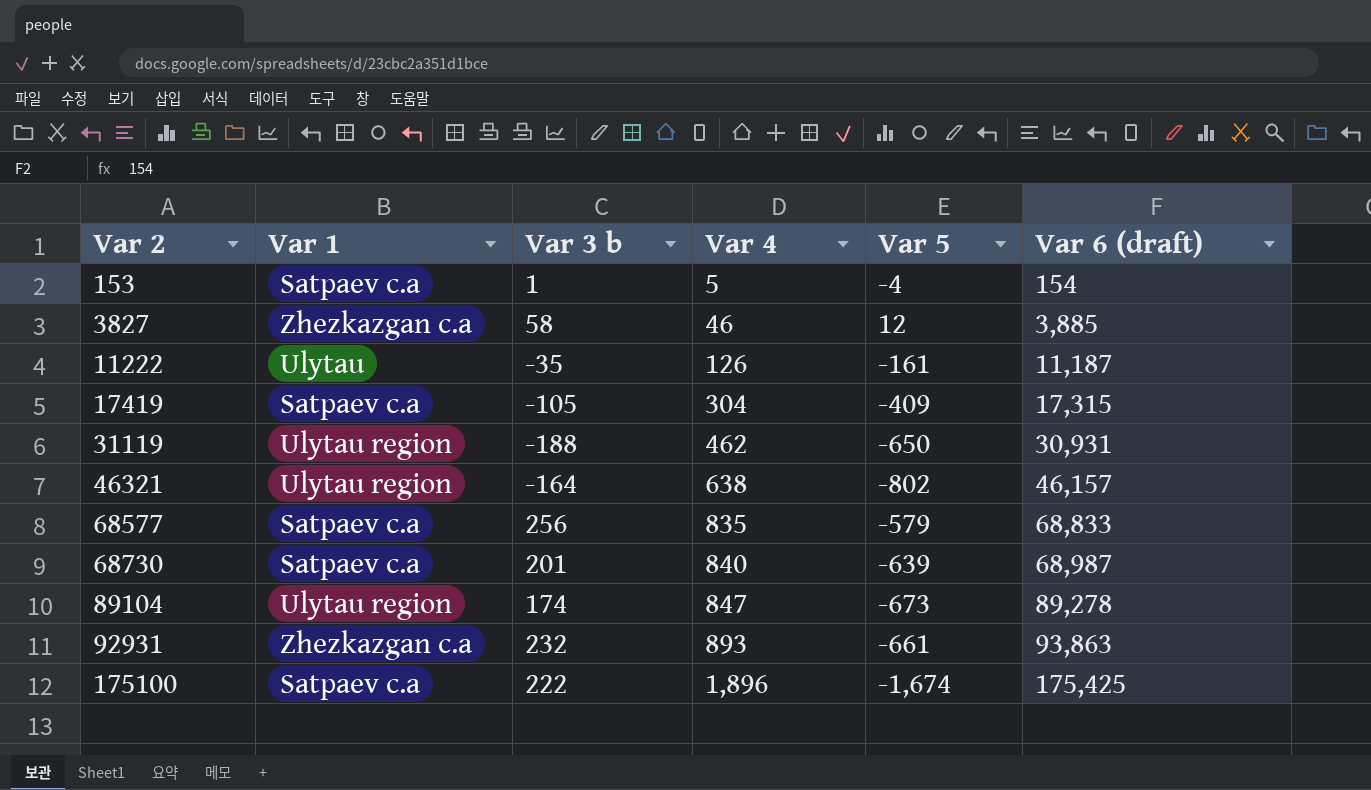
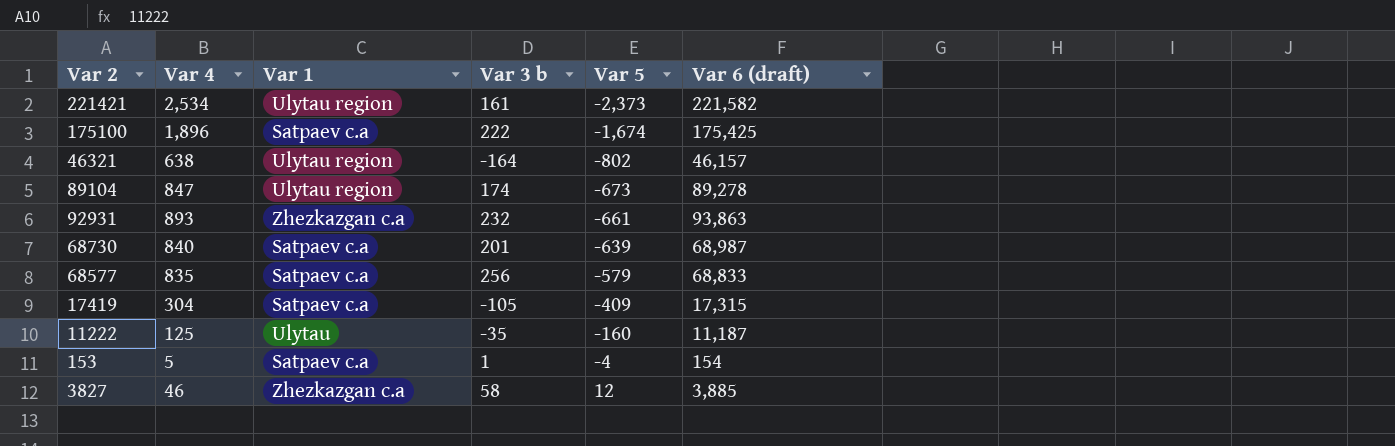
row order: Var 2 ascending -> Var 5 ascending
column Var 4 | position: 4 -> 2
row 31119: Ulytau region | -188 | 462 | -650 | 30,931 -> none
row 221421: none -> 2,534 | Ulytau region | 161 | -2,373 | 221,582
11222 | Var 4: 126 -> 125
11222 | Var 5: -161 -> -160

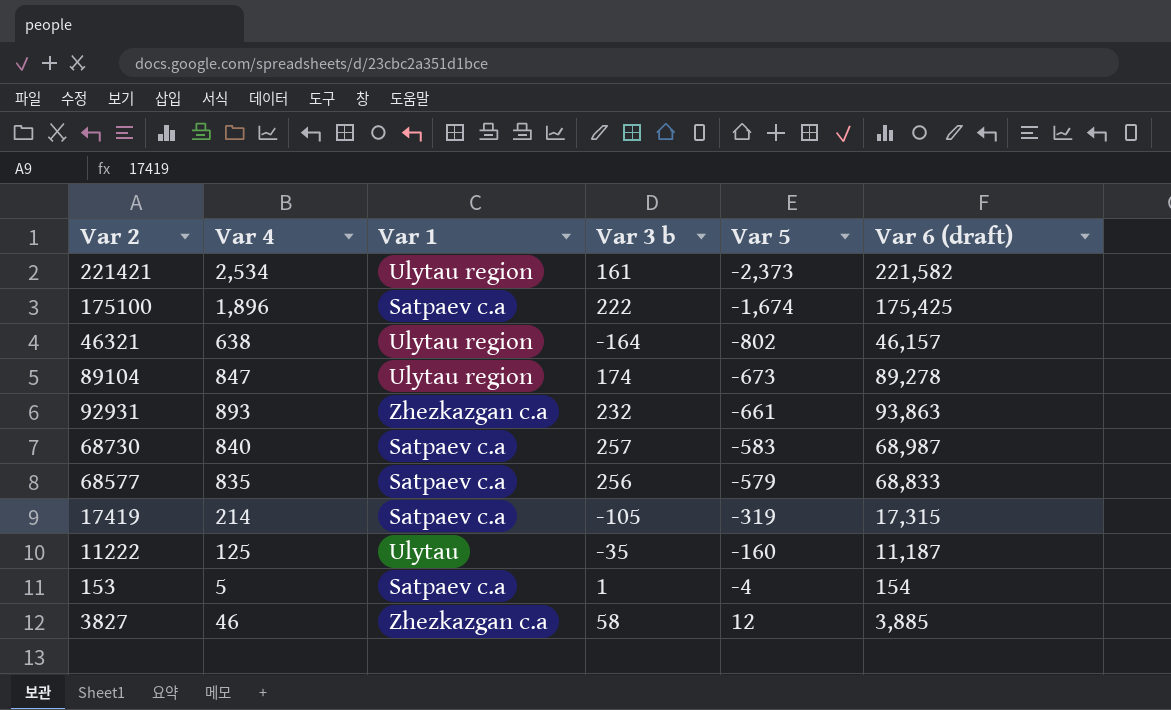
68730 | Var 3 b: 201 -> 257
68730 | Var 5: -639 -> -583
17419 | Var 4: 304 -> 214
17419 | Var 5: -409 -> -319

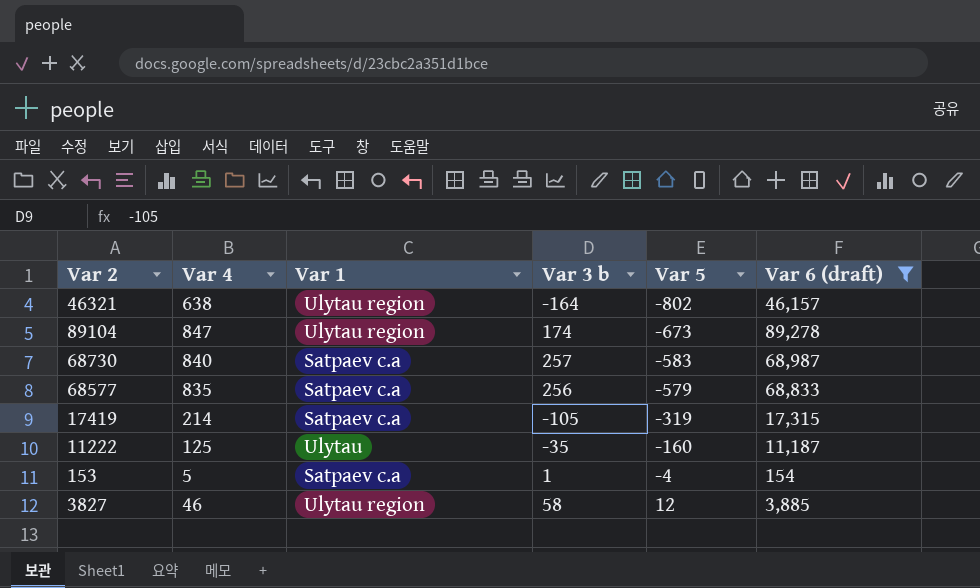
filter: none -> Var 6 (draft) <= 89,278
3827 | Var 1: Zhezkazgan c.a -> Ulytau region

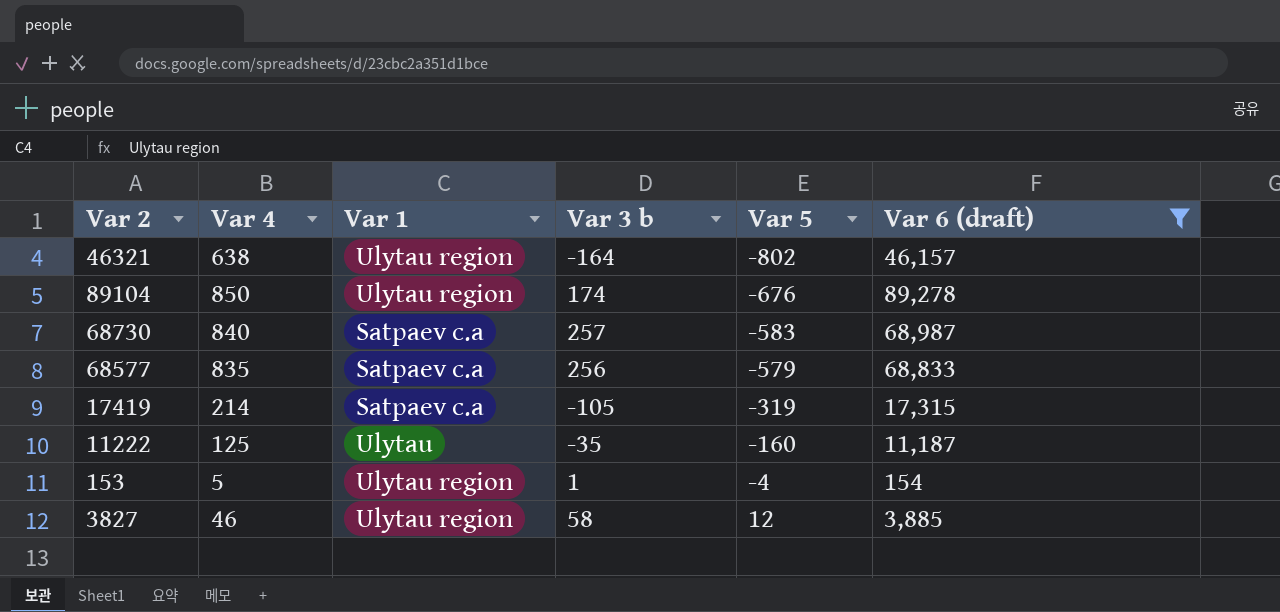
89104 | Var 4: 847 -> 850
89104 | Var 5: -673 -> -676
153 | Var 1: Satpaev c.a -> Ulytau region

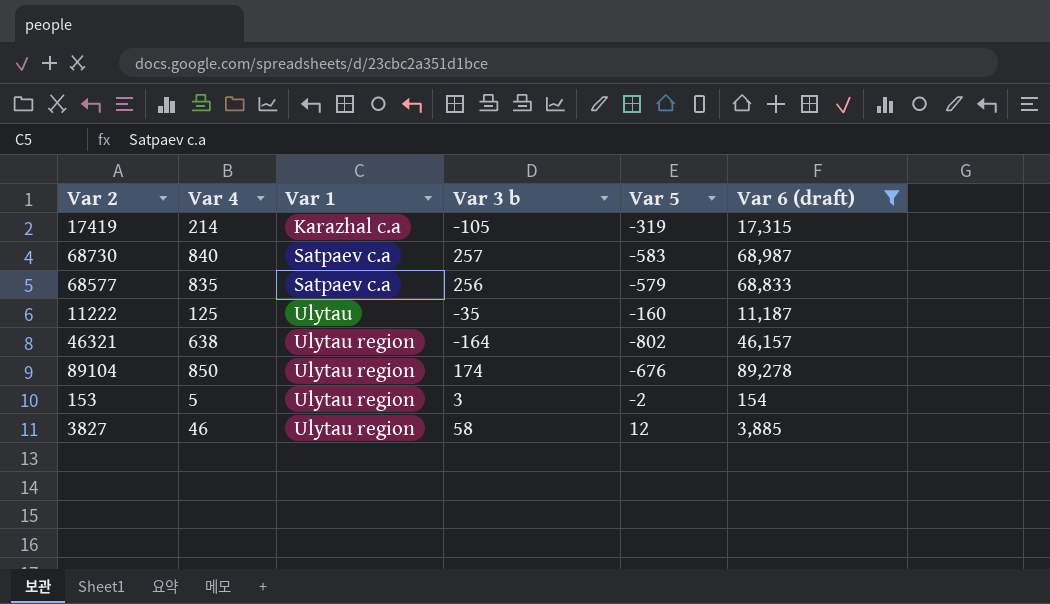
row order: Var 5 ascending -> Var 1 ascending
17419 | Var 1: Satpaev c.a -> Karazhal c.a
153 | Var 3 b: 1 -> 3
153 | Var 5: -4 -> -2

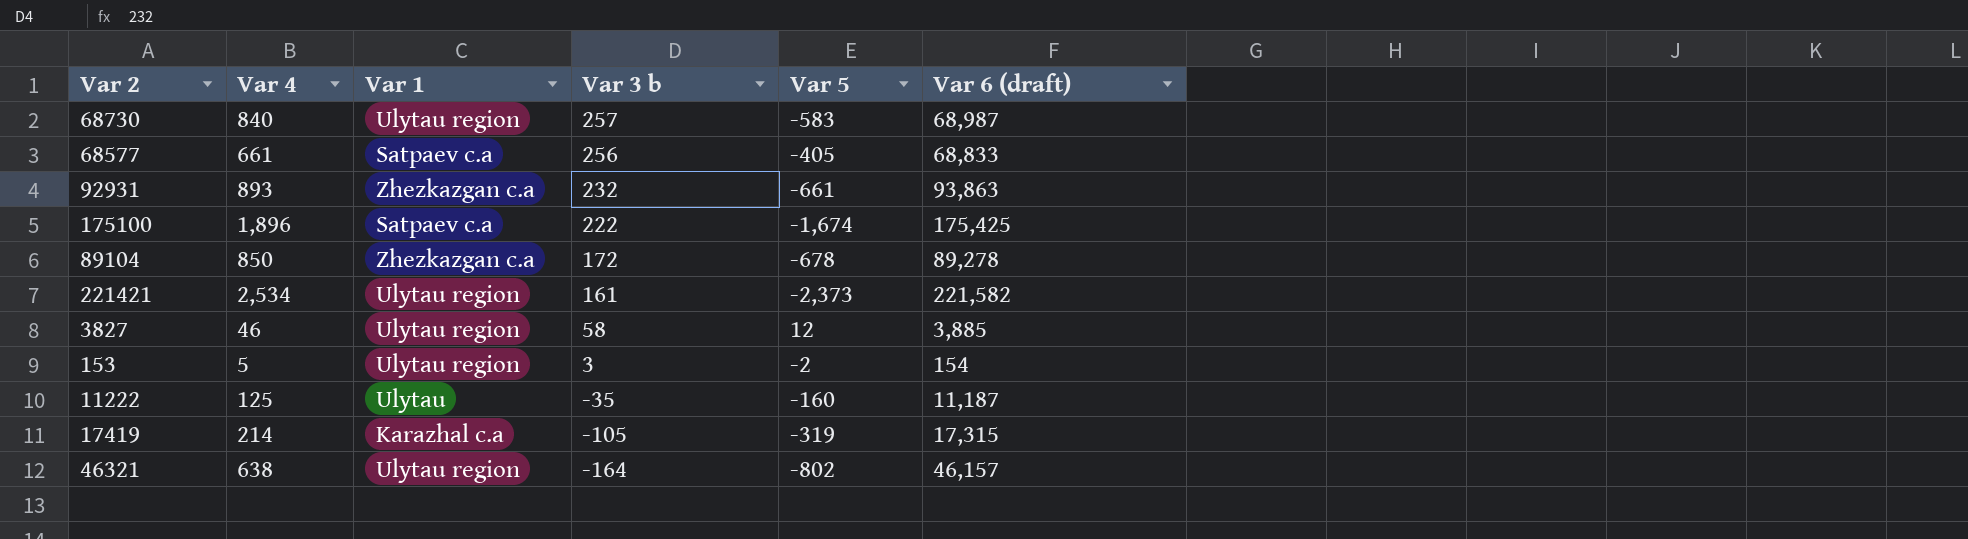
filter: Var 6 (draft) <= 89,278 -> none
row order: Var 1 ascending -> Var 3 b descending
68730 | Var 1: Satpaev c.a -> Ulytau region
68577 | Var 4: 835 -> 661
68577 | Var 5: -579 -> -405
89104 | Var 1: Ulytau region -> Zhezkazgan c.a
89104 | Var 3 b: 174 -> 172
89104 | Var 5: -676 -> -678

